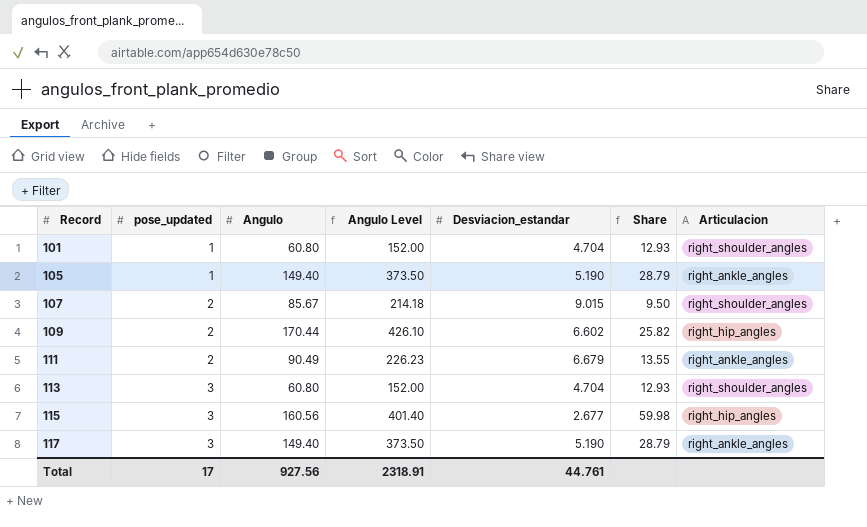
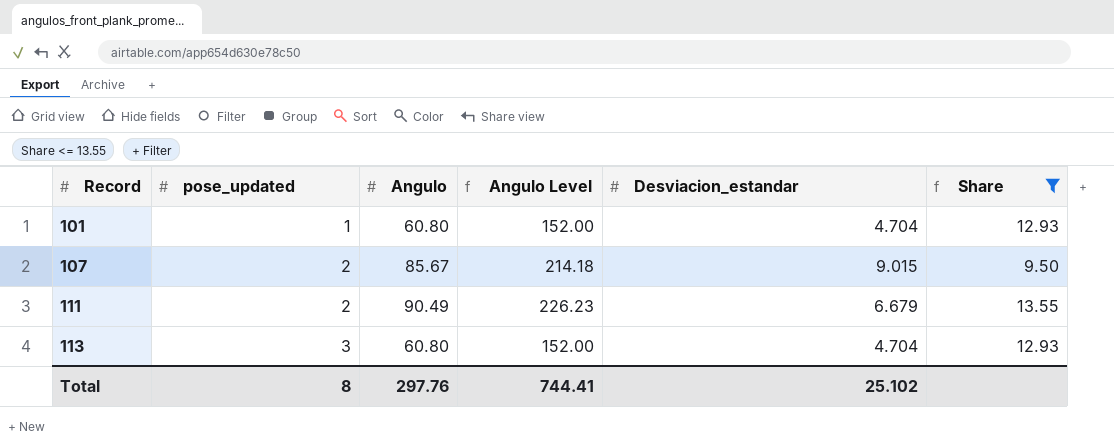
filter: none -> Share <= 13.55
column Articulacion | position: 7 -> none
Total | pose_updated: 17 -> 8
Total | Angulo: 927.56 -> 297.76
Total | Angulo Level: 2318.91 -> 744.41
Total | Desviacion_estandar: 44.761 -> 25.102

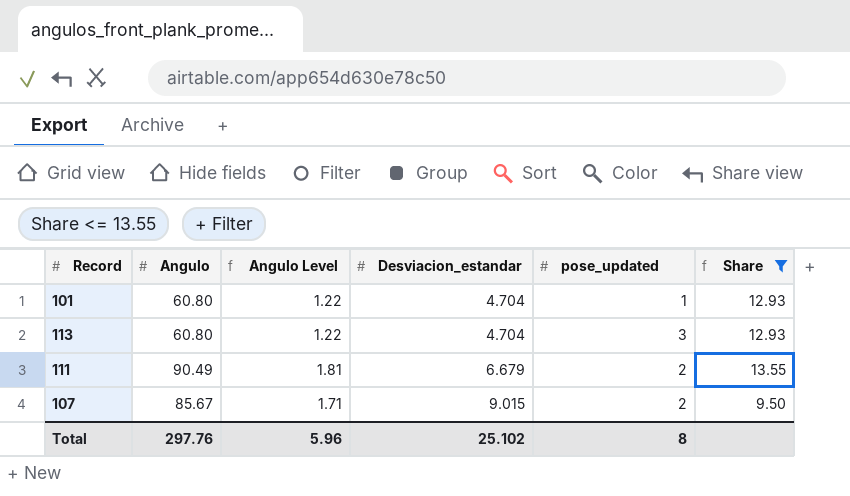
row order: Record ascending -> Desviacion_estandar ascending
column Angulo Level | formula: [Angulo] * 2.5 -> [Angulo] * 0.02
column pose_updated | position: 2 -> 5
Total | Angulo Level: 744.41 -> 5.96

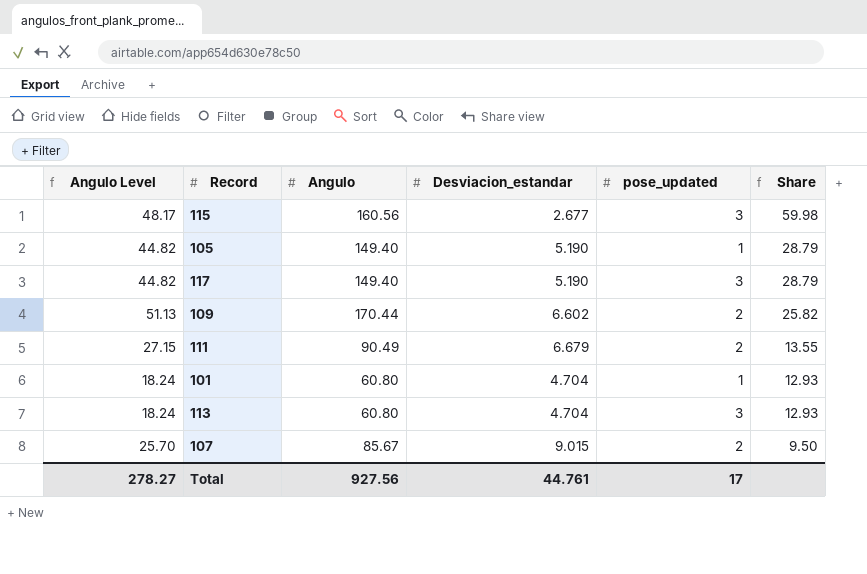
filter: Share <= 13.55 -> none
row order: Desviacion_estandar ascending -> Share descending
column Angulo Level | formula: [Angulo] * 0.02 -> [Angulo] * 0.3
column Angulo Level | position: 3 -> 1
Total | Angulo Level: 5.96 -> 278.27
Total | Angulo: 297.76 -> 927.56
Total | Desviacion_estandar: 25.102 -> 44.761
Total | pose_updated: 8 -> 17

